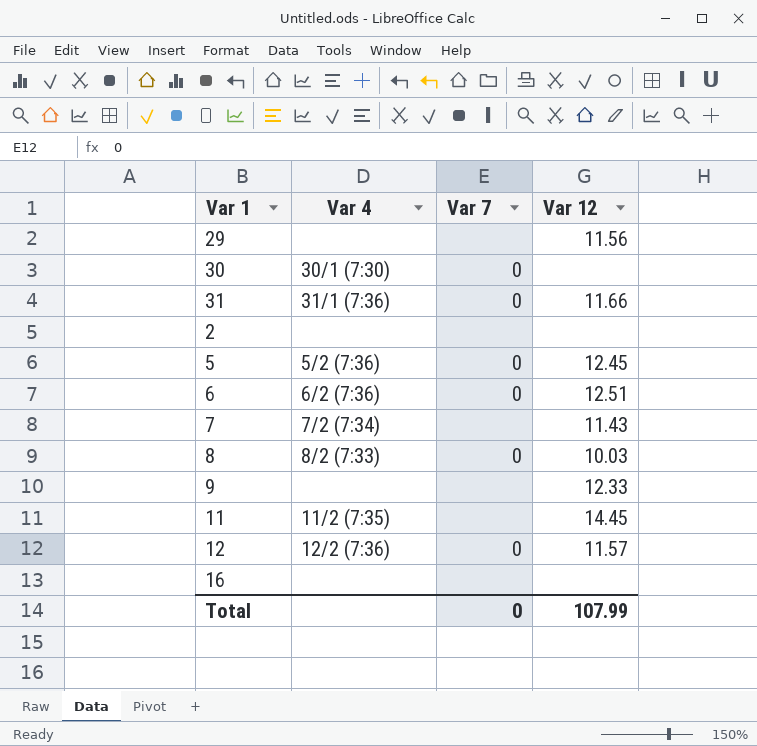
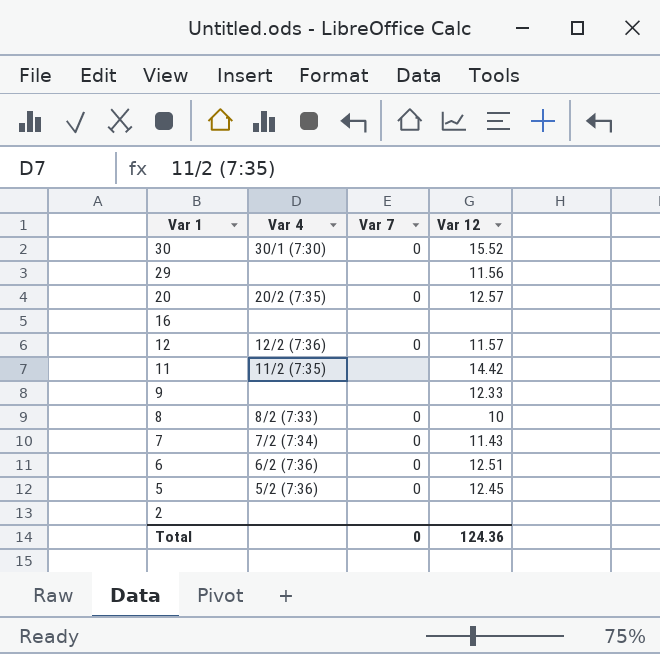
row order: none -> Var 1 descending
row 31: 31/1 (7:36) | 0 | 11.66 -> none
30 | Var 12: none -> 15.52
row 20: none -> 20/2 (7:35) | 0 | 12.57
11 | Var 12: 14.45 -> 14.42
8 | Var 12: 10.03 -> 10
7 | Var 7: none -> 0
Total | Var 12: 107.99 -> 124.36

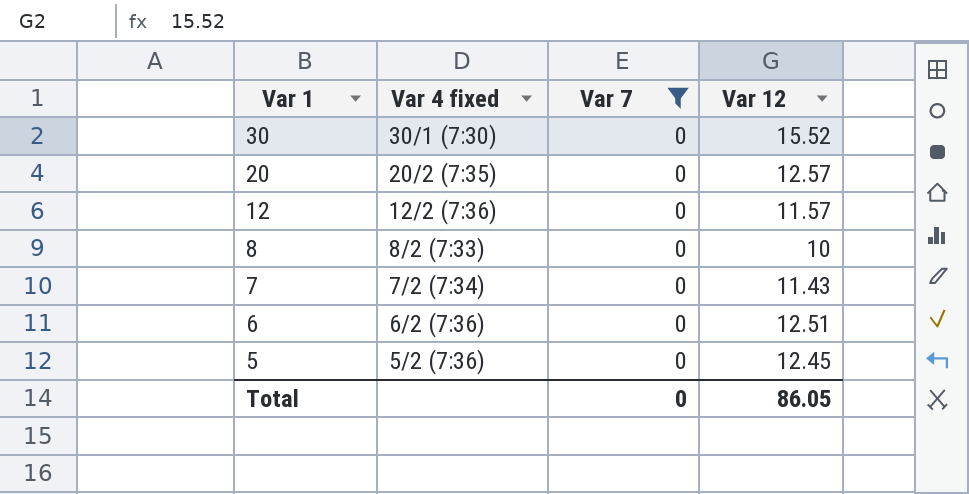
filter: none -> Var 7 = 0
column name: Var 4 -> Var 4 fixed
Total | Var 12: 124.36 -> 86.05

